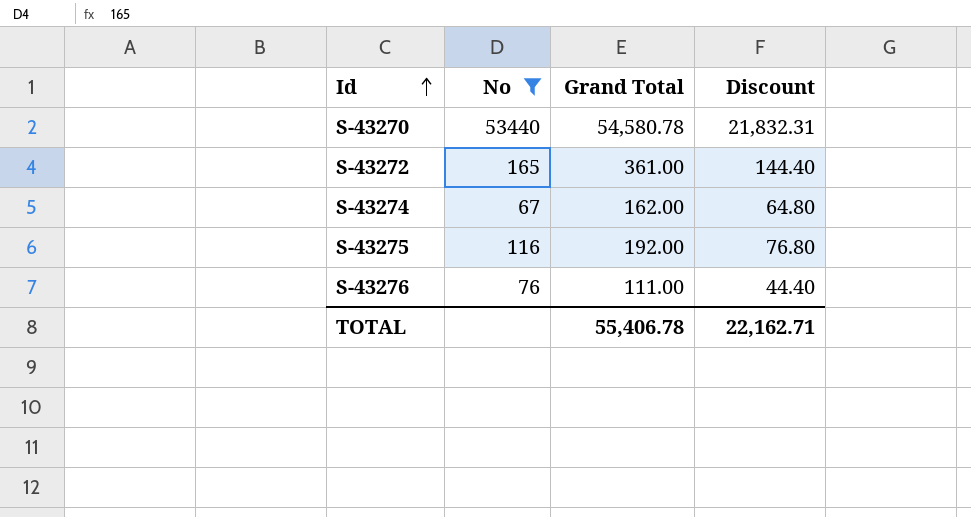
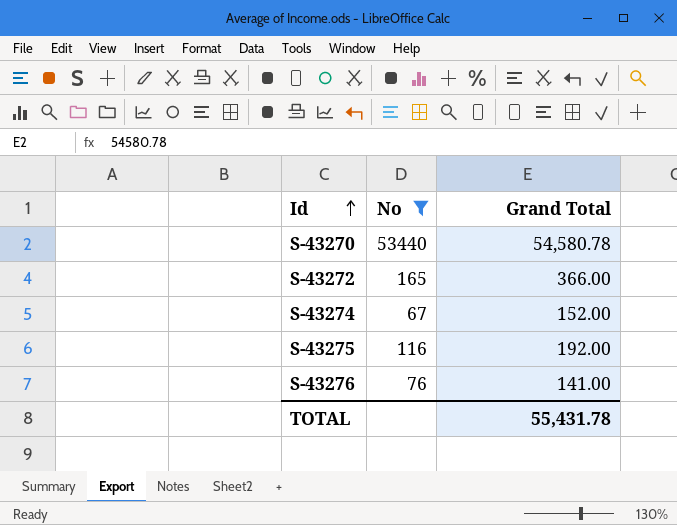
column Discount | formula: [Grand Total] * 0.4 -> none
S-43272 | Grand Total: 361.00 -> 366.00
S-43274 | Grand Total: 162.00 -> 152.00
S-43276 | Grand Total: 111.00 -> 141.00
TOTAL | Grand Total: 55,406.78 -> 55,431.78

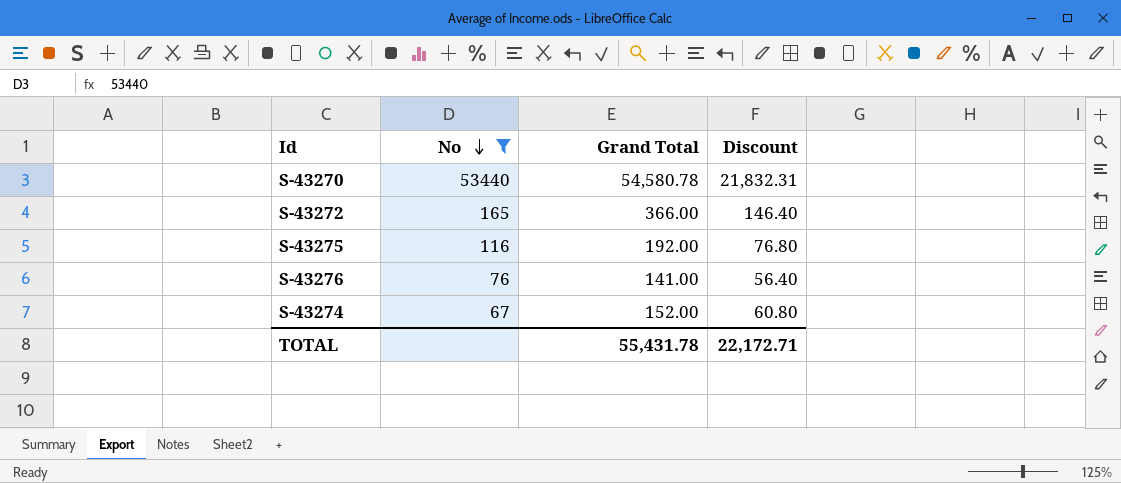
row order: Id ascending -> No descending
column Discount | formula: none -> [Grand Total] * 0.4

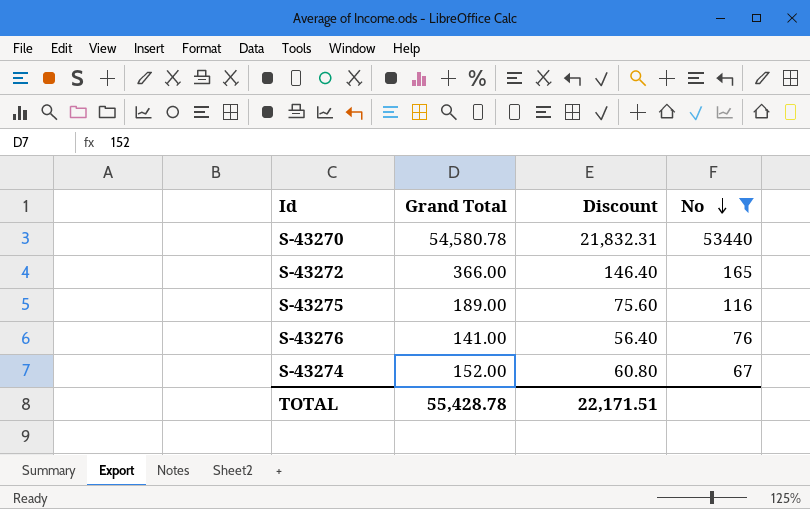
column No | position: 2 -> 4
S-43275 | Grand Total: 192.00 -> 189.00
S-43275 | Discount: 76.80 -> 75.60
TOTAL | Grand Total: 55,431.78 -> 55,428.78
TOTAL | Discount: 22,172.71 -> 22,171.51

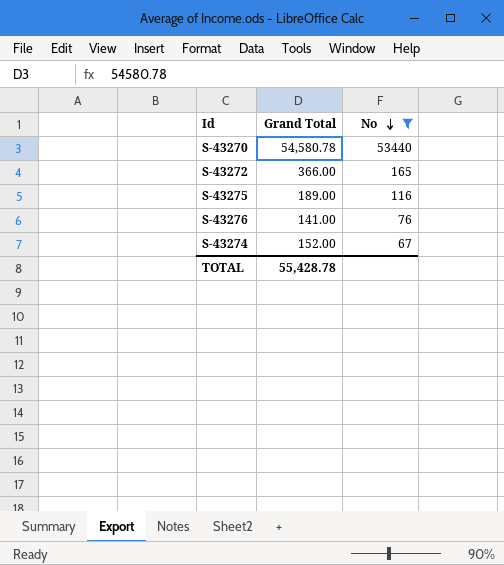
column Discount | formula: [Grand Total] * 0.4 -> none

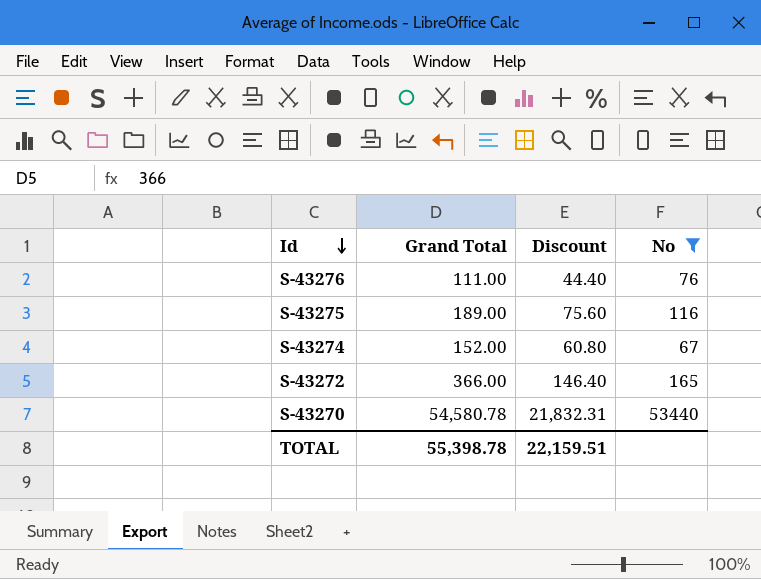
row order: No descending -> Id descending
column Discount | formula: none -> [Grand Total] * 0.4
S-43276 | Grand Total: 141.00 -> 111.00
TOTAL | Grand Total: 55,428.78 -> 55,398.78

